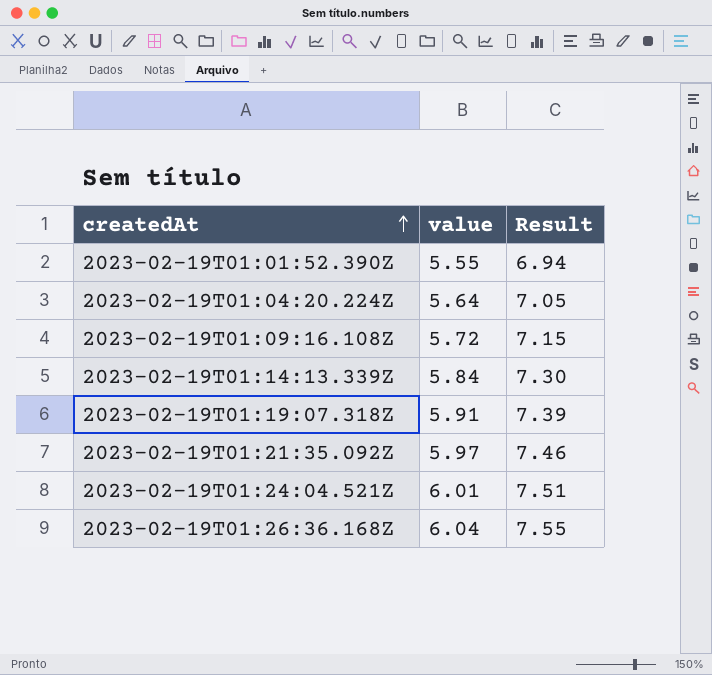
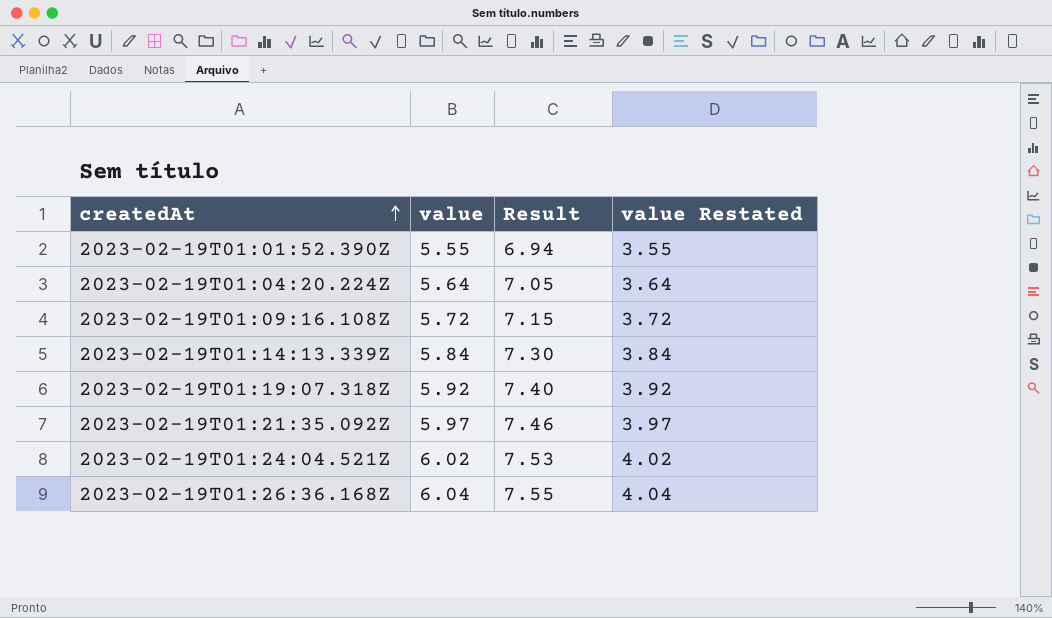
column value Restated | formula: none -> [value] - 2
2023-02-19T01:19:07.318Z | value: 5.91 -> 5.92
2023-02-19T01:19:07.318Z | Result: 7.39 -> 7.40
2023-02-19T01:24:04.521Z | value: 6.01 -> 6.02
2023-02-19T01:24:04.521Z | Result: 7.51 -> 7.53

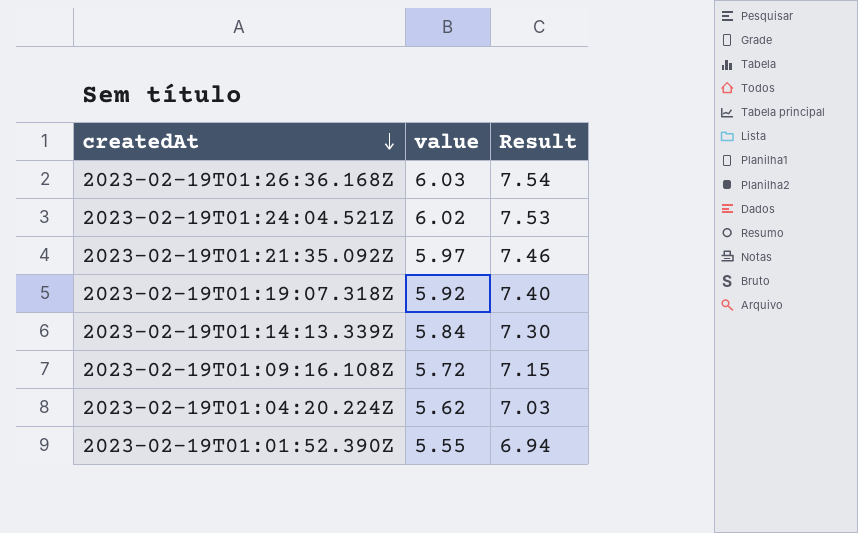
row order: createdAt ascending -> createdAt descending
column value Restated | formula: [value] - 2 -> none
2023-02-19T01:26:36.168Z | value: 6.04 -> 6.03
2023-02-19T01:26:36.168Z | Result: 7.55 -> 7.54
2023-02-19T01:04:20.224Z | value: 5.64 -> 5.62
2023-02-19T01:04:20.224Z | Result: 7.05 -> 7.03

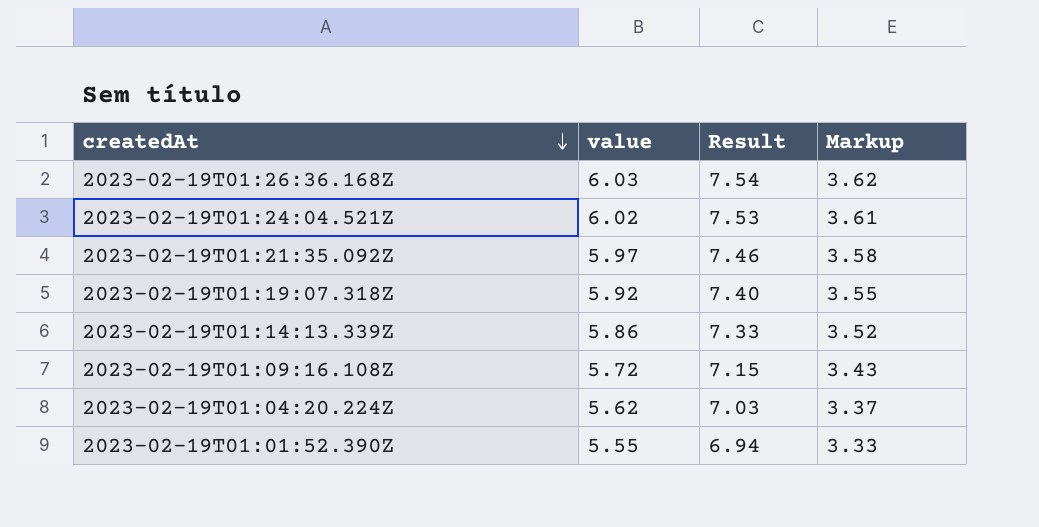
column Markup | formula: none -> [value] * 0.6
2023-02-19T01:14:13.339Z | value: 5.84 -> 5.86
2023-02-19T01:14:13.339Z | Result: 7.30 -> 7.33

